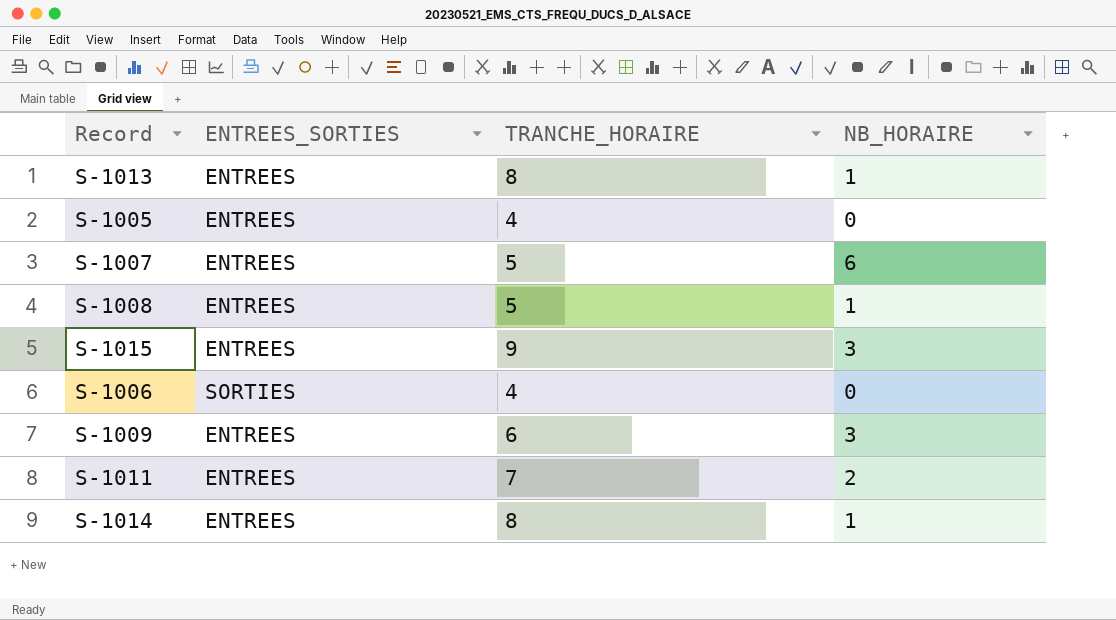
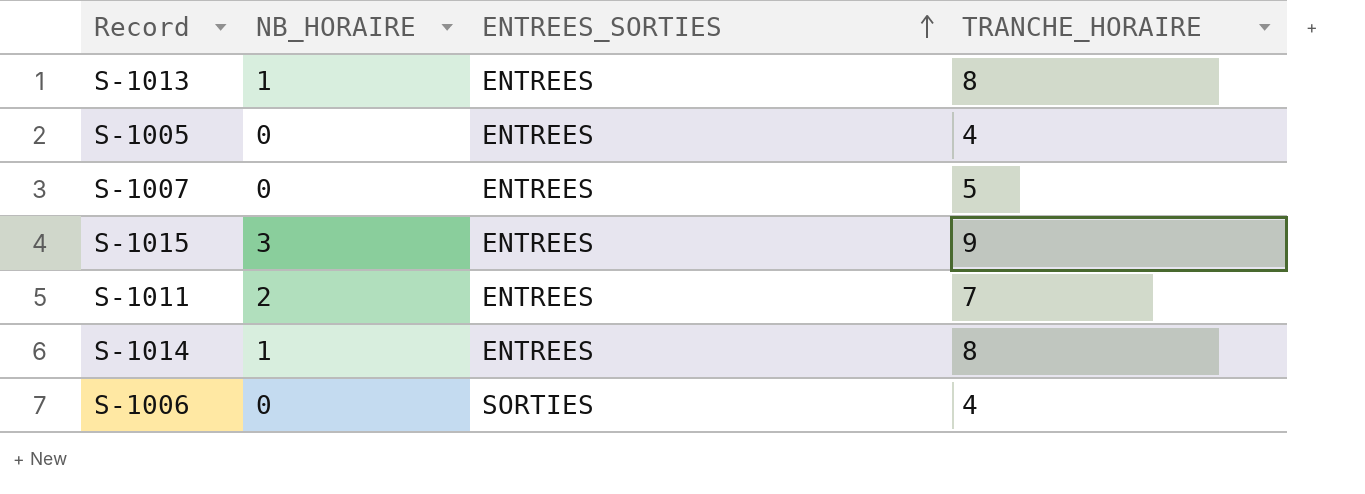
row order: none -> ENTREES_SORTIES ascending
column NB_HORAIRE | position: 4 -> 2
row S-1008: ENTREES | 5 | 1 -> none
row S-1009: ENTREES | 6 | 3 -> none
S-1007 | NB_HORAIRE: 6 -> 0

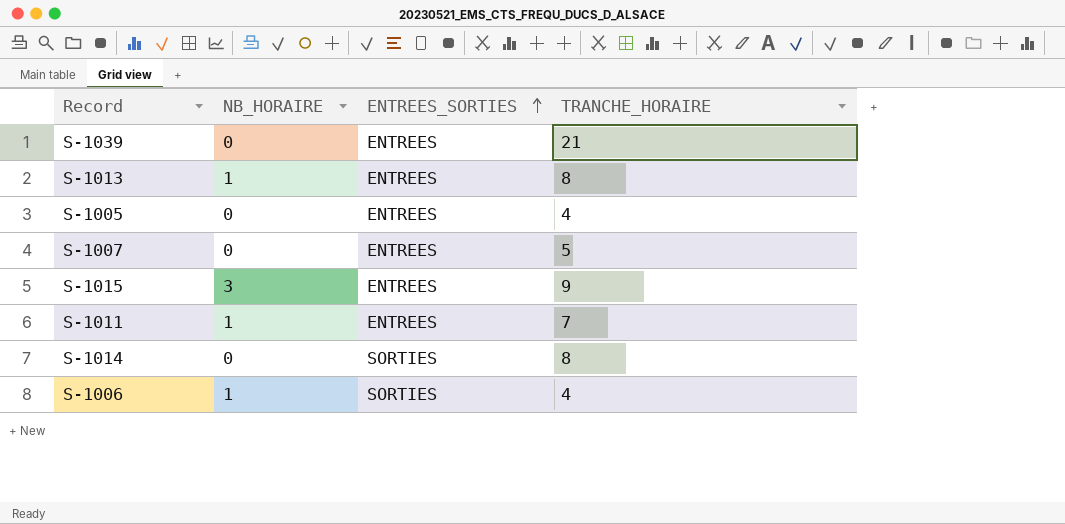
row S-1039: none -> 0 | ENTREES | 21
S-1011 | NB_HORAIRE: 2 -> 1
S-1014 | NB_HORAIRE: 1 -> 0
S-1014 | ENTREES_SORTIES: ENTREES -> SORTIES
S-1006 | NB_HORAIRE: 0 -> 1

